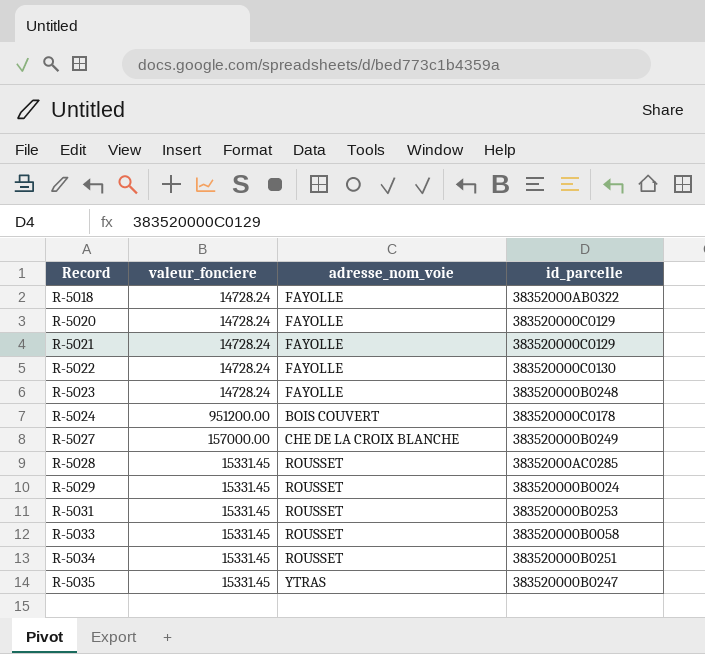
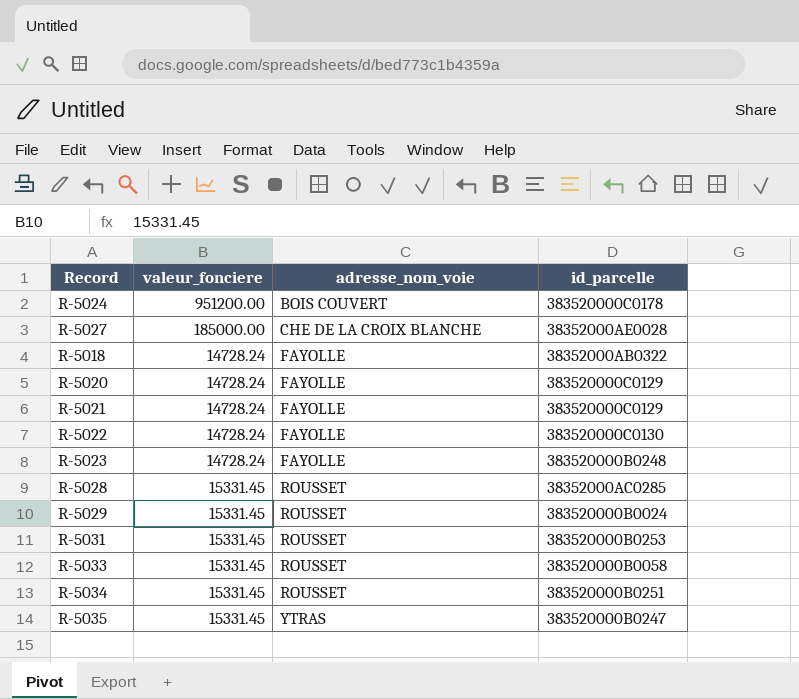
row order: Record ascending -> adresse_nom_voie ascending
R-5027 | valeur_fonciere: 157000.00 -> 185000.00
R-5027 | id_parcelle: 383520000B0249 -> 38352000AE0028

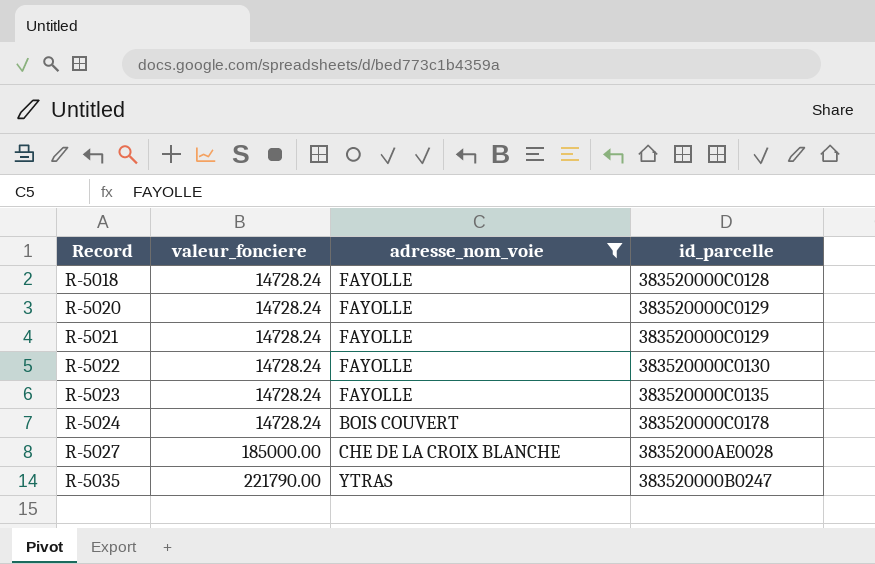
filter: none -> adresse_nom_voie != ROUSSET
row order: adresse_nom_voie ascending -> Record ascending
R-5018 | id_parcelle: 38352000AB0322 -> 383520000C0128
R-5023 | id_parcelle: 383520000B0248 -> 383520000C0135
R-5024 | valeur_fonciere: 951200.00 -> 14728.24
R-5035 | valeur_fonciere: 15331.45 -> 221790.00

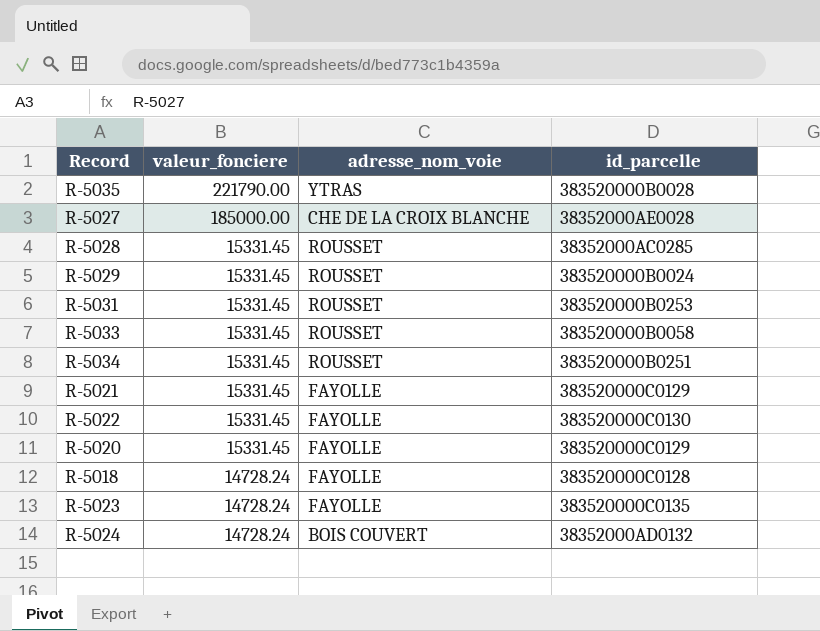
filter: adresse_nom_voie != ROUSSET -> none
row order: Record ascending -> valeur_fonciere descending
R-5035 | id_parcelle: 383520000B0247 -> 383520000B0028
R-5021 | valeur_fonciere: 14728.24 -> 15331.45
R-5022 | valeur_fonciere: 14728.24 -> 15331.45
R-5020 | valeur_fonciere: 14728.24 -> 15331.45
R-5024 | id_parcelle: 383520000C0178 -> 38352000AD0132

